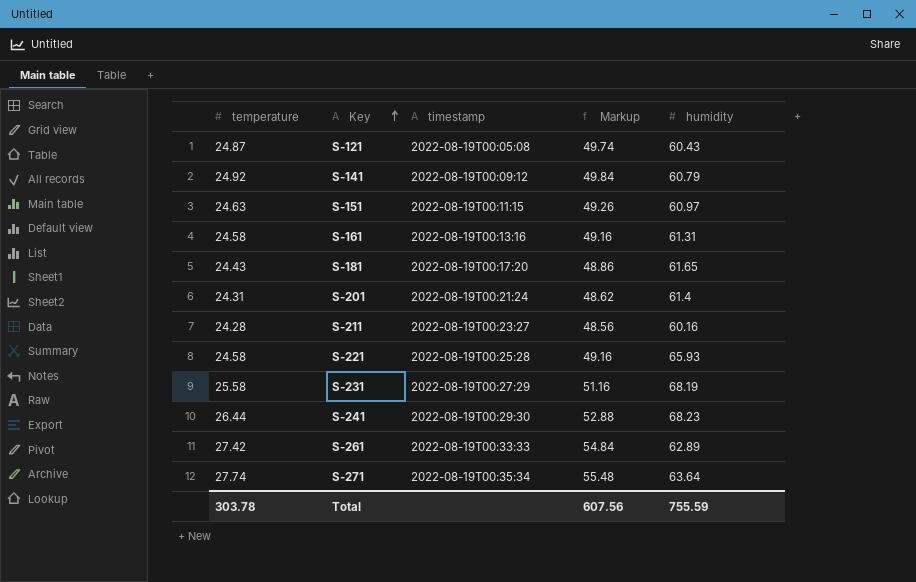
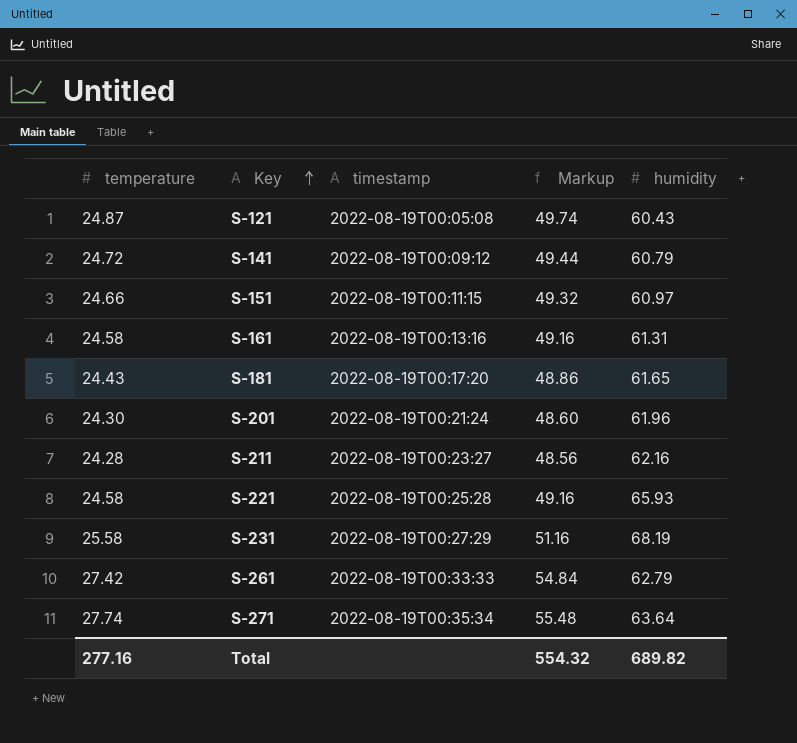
row S-241: 26.44 | 2022-08-19T00:29:30 | 52.88 | 68.23 -> none
S-141 | temperature: 24.92 -> 24.72
S-141 | Markup: 49.84 -> 49.44
S-151 | temperature: 24.63 -> 24.66
S-151 | Markup: 49.26 -> 49.32
S-201 | temperature: 24.31 -> 24.30
S-201 | Markup: 48.62 -> 48.60
S-201 | humidity: 61.4 -> 61.96
S-211 | humidity: 60.16 -> 62.16
S-261 | humidity: 62.89 -> 62.79
Total | temperature: 303.78 -> 277.16
Total | Markup: 607.56 -> 554.32
Total | humidity: 755.59 -> 689.82

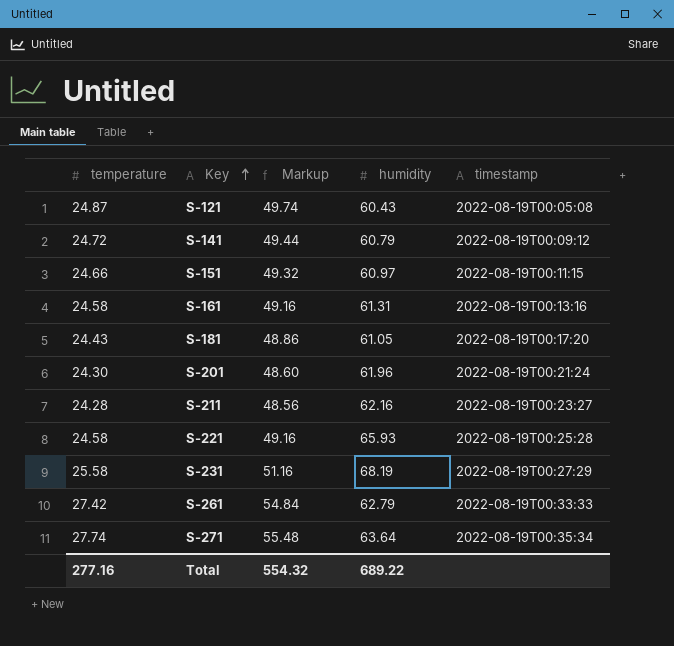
column timestamp | position: 3 -> 5
S-181 | humidity: 61.65 -> 61.05
Total | humidity: 689.82 -> 689.22

